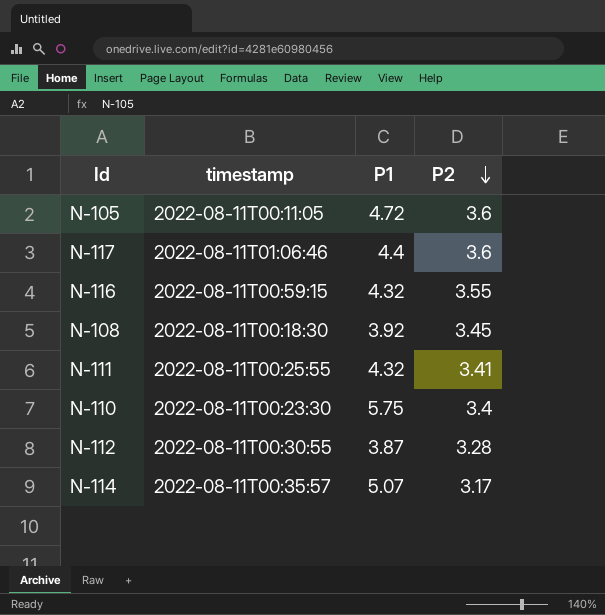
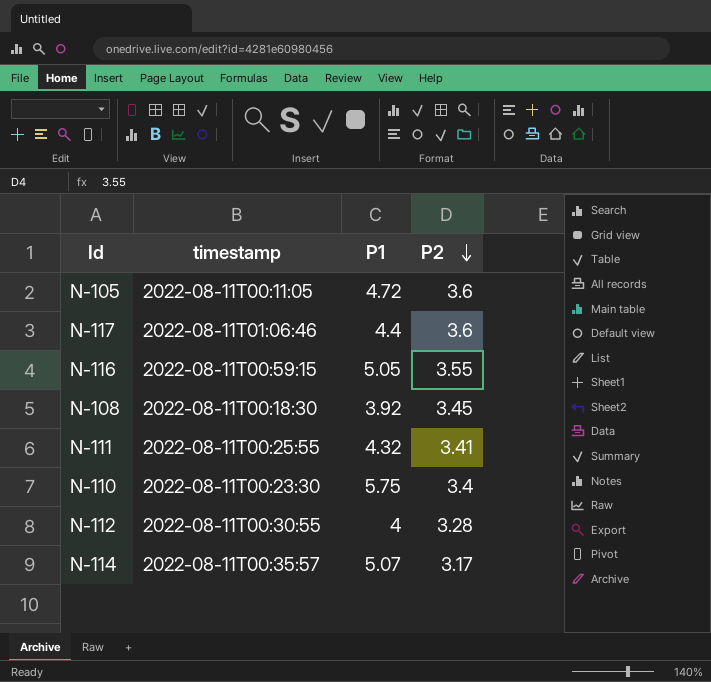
N-116 | P1: 4.32 -> 5.05
N-112 | P1: 3.87 -> 4

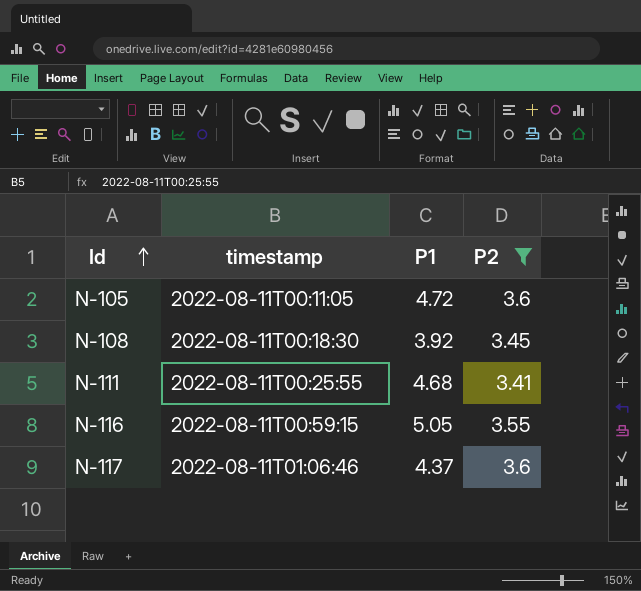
filter: none -> P2 >= 3.41
row order: P2 descending -> Id ascending
N-111 | P1: 4.32 -> 4.68
N-117 | P1: 4.4 -> 4.37

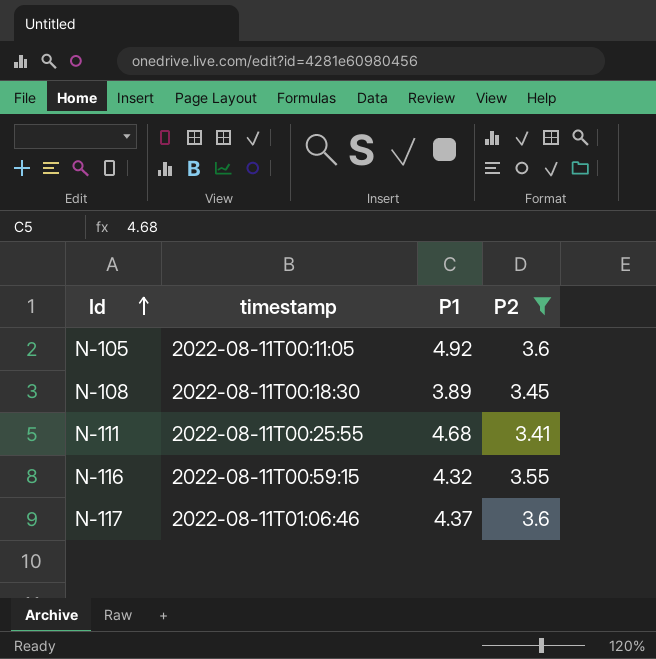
N-105 | P1: 4.72 -> 4.92
N-108 | P1: 3.92 -> 3.89
N-116 | P1: 5.05 -> 4.32

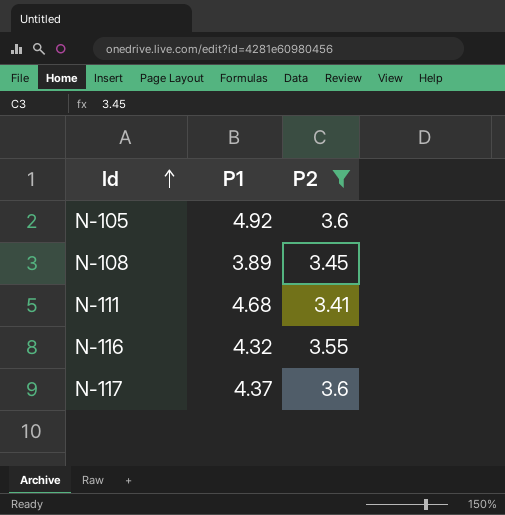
column timestamp | position: 2 -> none

